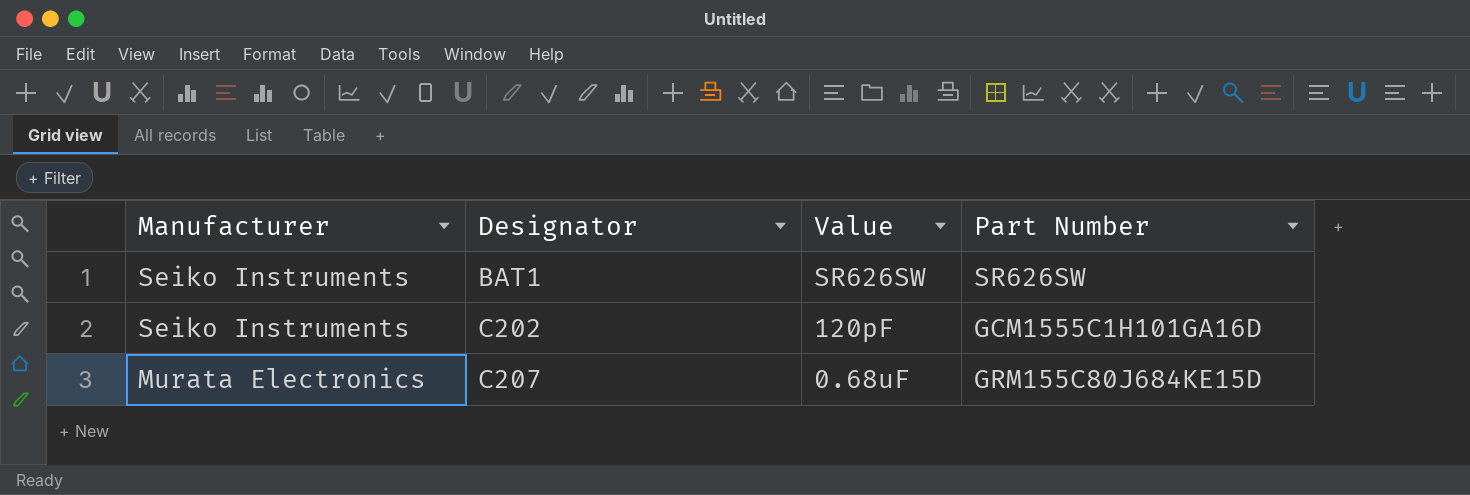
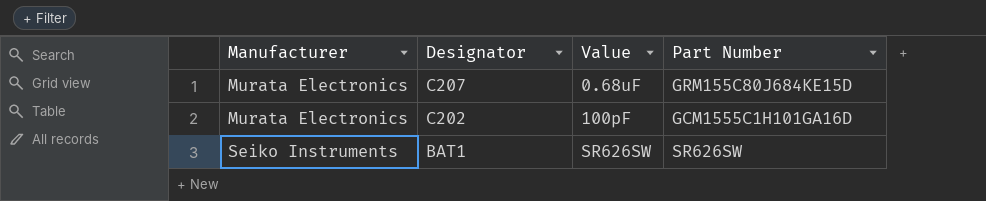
row order: Manufacturer descending -> Manufacturer ascending
C202 | Manufacturer: Seiko Instruments -> Murata Electronics
C202 | Value: 120pF -> 100pF

